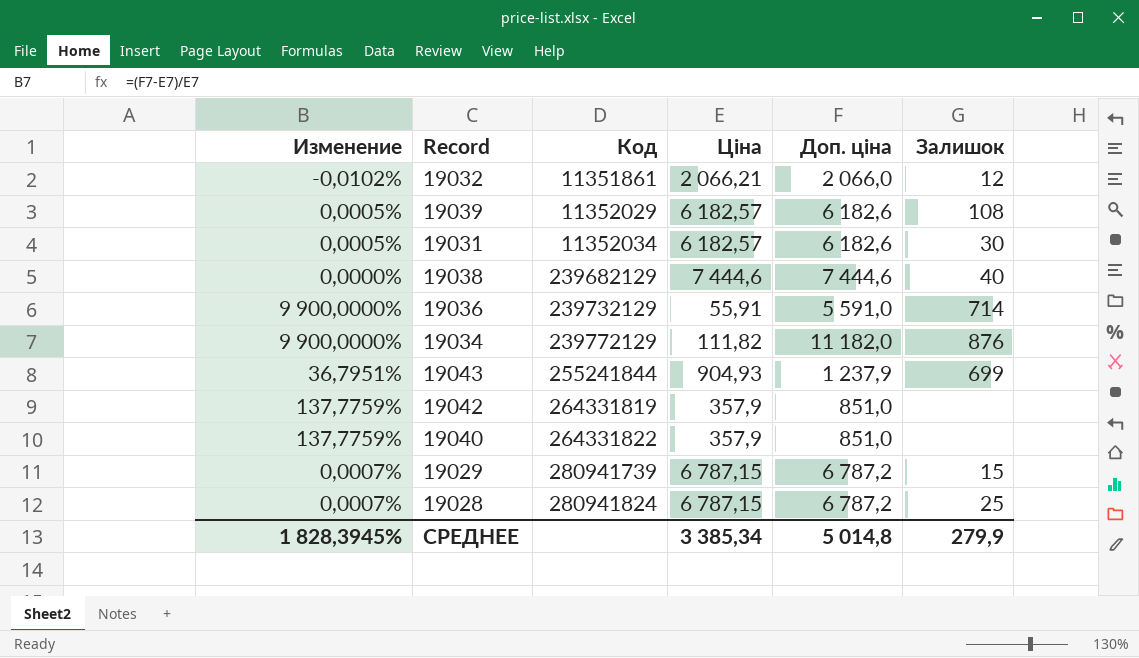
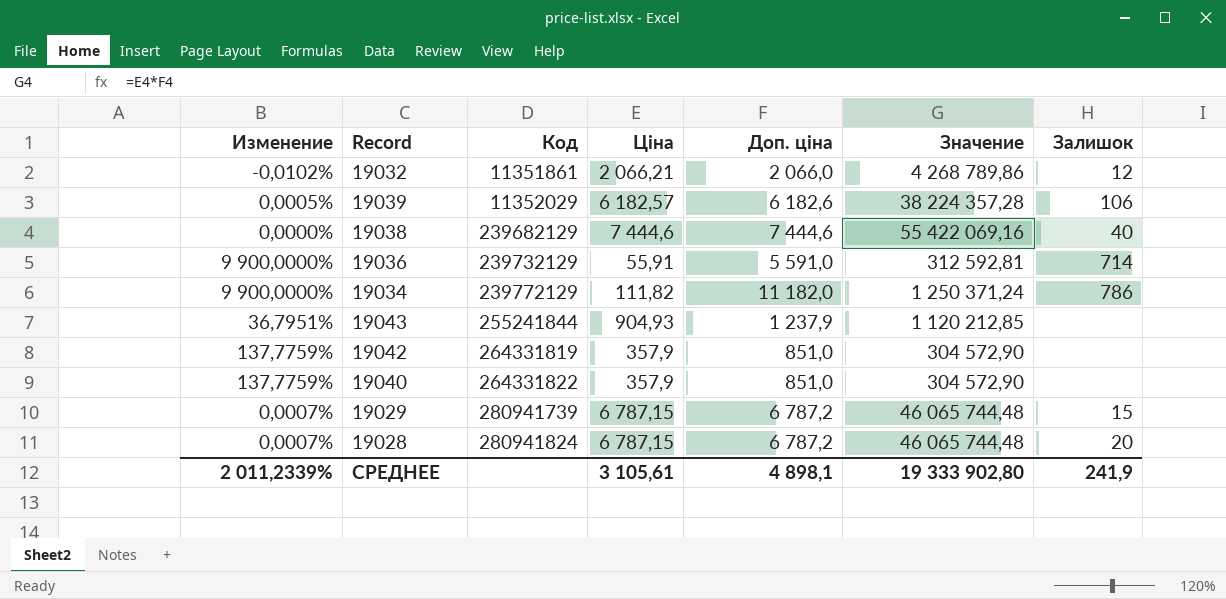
column Значение | formula: none -> [Ціна] * [Доп. ціна]
row 19031: 0,0005% | 11352034 | 6 182,57 | 6 182,6 | 30 -> none
19039 | Залишок: 108 -> 106
19034 | Залишок: 876 -> 786
19043 | Залишок: 699 -> none
19028 | Залишок: 25 -> 20
СРЕДНЕЕ | Изменение: 1 828,3945% -> 2 011,2339%
СРЕДНЕЕ | Ціна: 3 385,34 -> 3 105,61
СРЕДНЕЕ | Доп. ціна: 5 014,8 -> 4 898,1
СРЕДНЕЕ | Залишок: 279,9 -> 241,9

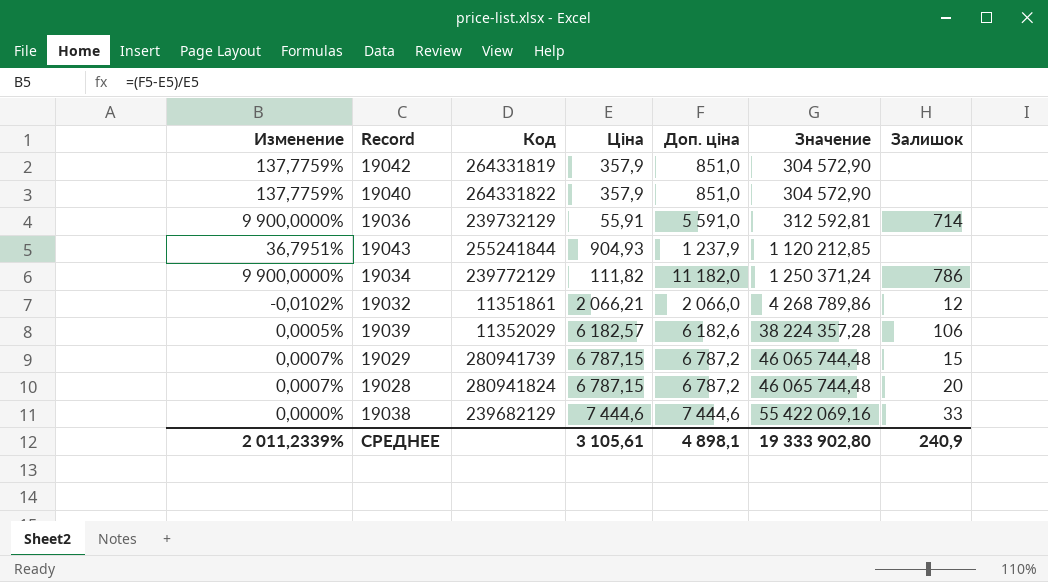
row order: Код ascending -> Значение ascending
19038 | Залишок: 40 -> 33
СРЕДНЕЕ | Залишок: 241,9 -> 240,9

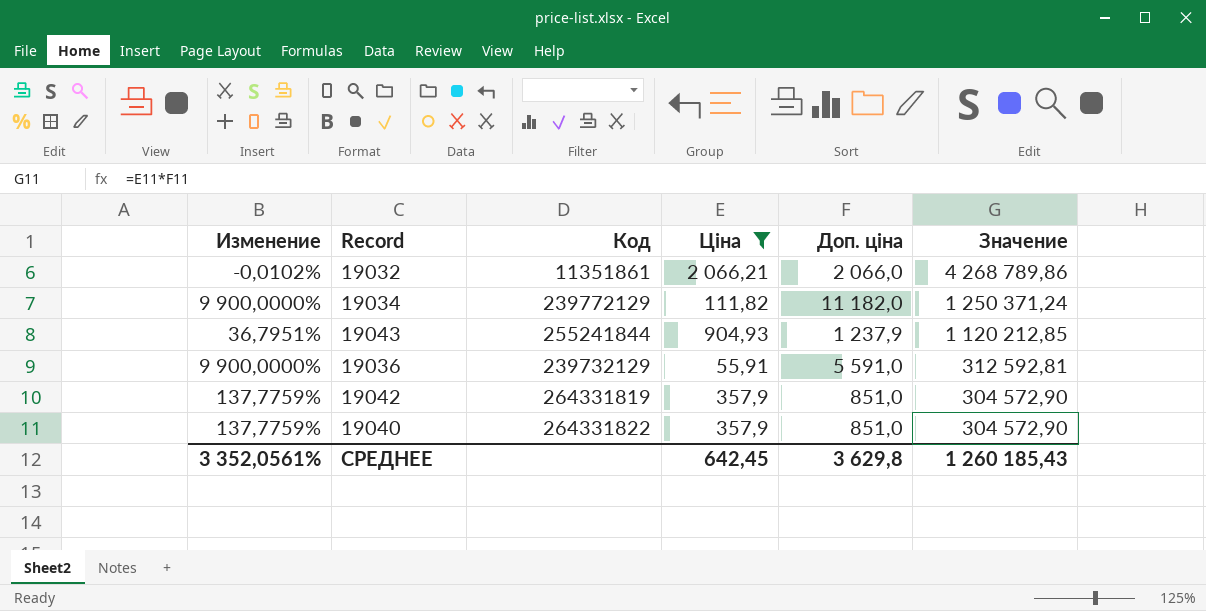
filter: none -> Ціна <= 2 066,21
row order: Значение ascending -> Значение descending
column Залишок | position: 7 -> none
СРЕДНЕЕ | Изменение: 2 011,2339% -> 3 352,0561%
СРЕДНЕЕ | Ціна: 3 105,61 -> 642,45
СРЕДНЕЕ | Доп. ціна: 4 898,1 -> 3 629,8
СРЕДНЕЕ | Значение: 19 333 902,80 -> 1 260 185,43

